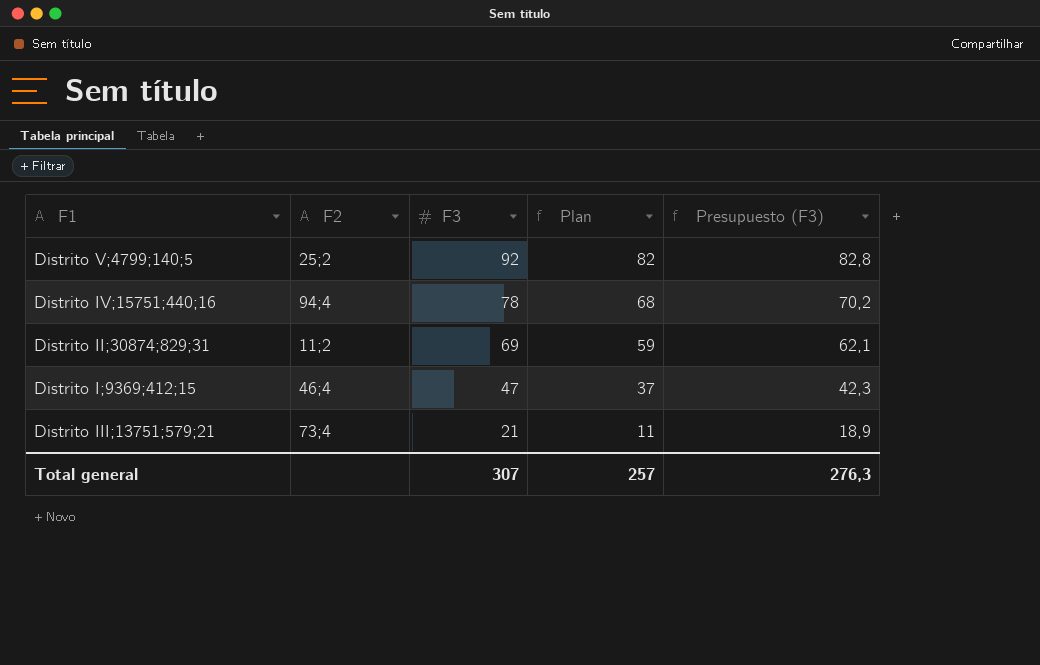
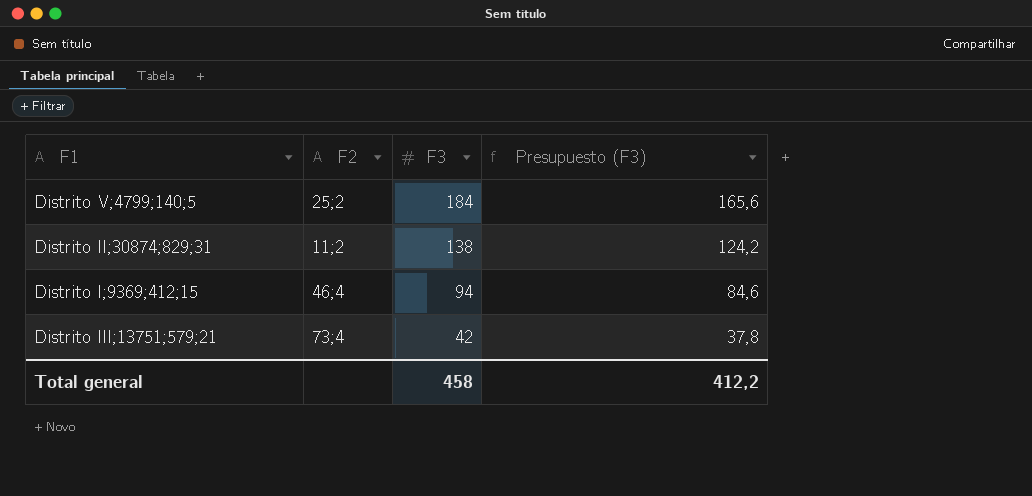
column Plan | formula: [F3] - 10 -> none
row Distrito IV;15751;440;16: 94;4 | 78 | 68 | 70,2 -> none
Distrito V;4799;140;5 | F3: 92 -> 184
Distrito V;4799;140;5 | Presupuesto (F3): 82,8 -> 165,6
Distrito II;30874;829;31 | F3: 69 -> 138
Distrito II;30874;829;31 | Presupuesto (F3): 62,1 -> 124,2
Distrito I;9369;412;15 | F3: 47 -> 94
Distrito I;9369;412;15 | Presupuesto (F3): 42,3 -> 84,6
Distrito III;13751;579;21 | F3: 21 -> 42
Distrito III;13751;579;21 | Presupuesto (F3): 18,9 -> 37,8
Total general | F3: 307 -> 458
Total general | Presupuesto (F3): 276,3 -> 412,2

